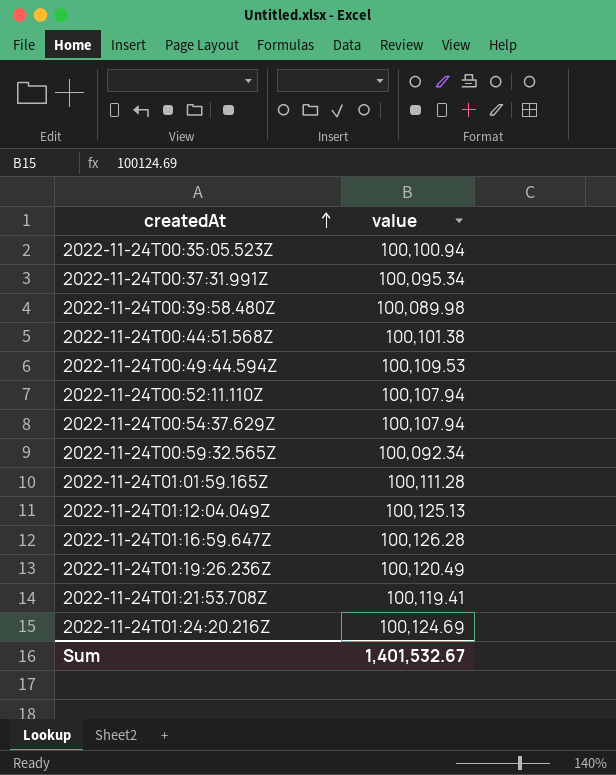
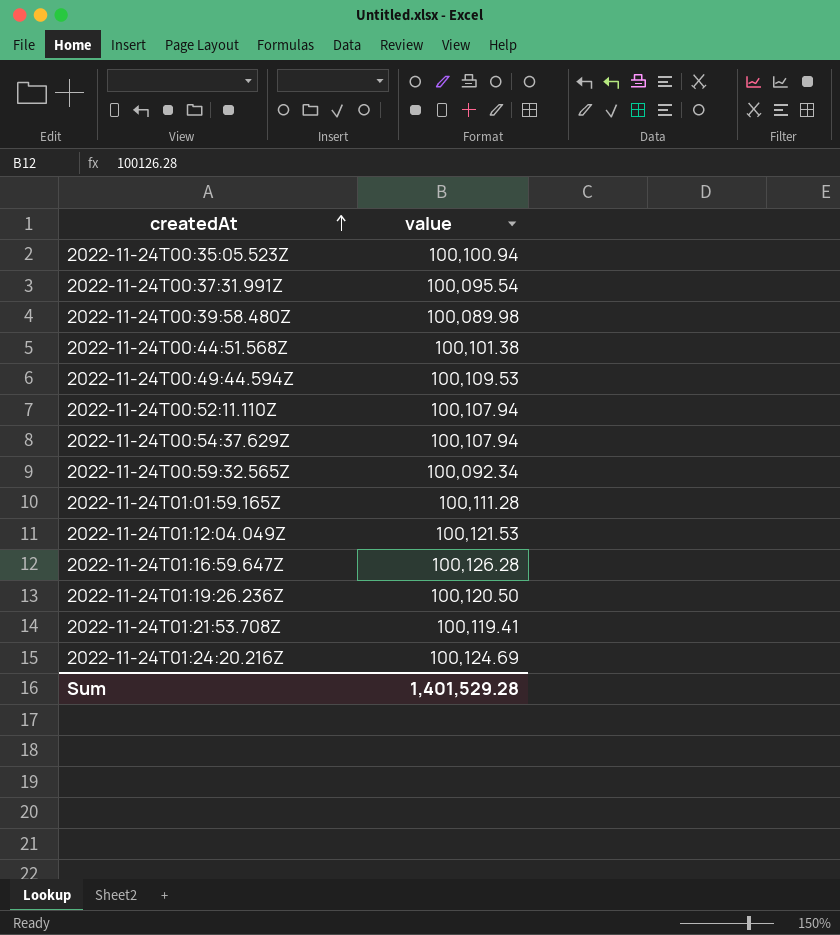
2022-11-24T00:37:31.991Z | value: 100,095.34 -> 100,095.54
2022-11-24T01:12:04.049Z | value: 100,125.13 -> 100,121.53
2022-11-24T01:19:26.236Z | value: 100,120.49 -> 100,120.50
Sum | value: 1,401,532.67 -> 1,401,529.28

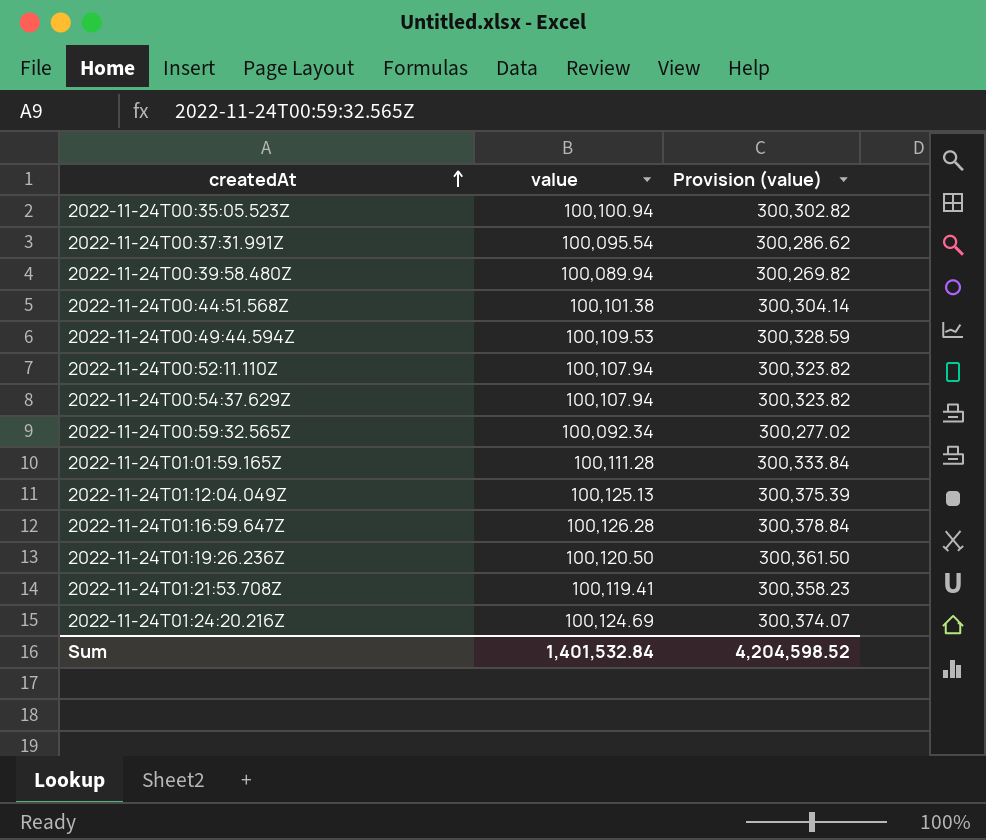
column Provision (value) | formula: none -> [value] * 3
2022-11-24T00:39:58.480Z | value: 100,089.98 -> 100,089.94
2022-11-24T01:12:04.049Z | value: 100,121.53 -> 100,125.13
Sum | value: 1,401,529.28 -> 1,401,532.84

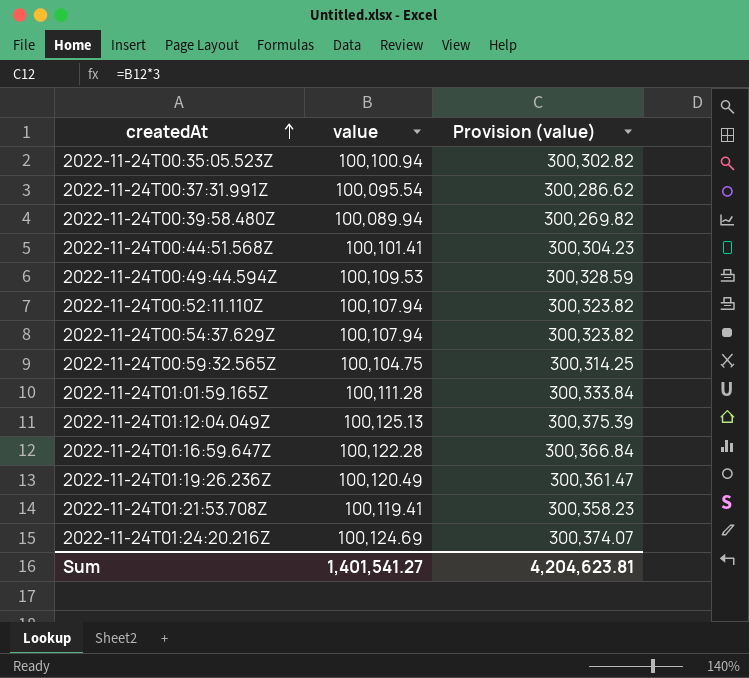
2022-11-24T00:44:51.568Z | value: 100,101.38 -> 100,101.41
2022-11-24T00:44:51.568Z | Provision (value): 300,304.14 -> 300,304.23
2022-11-24T00:59:32.565Z | value: 100,092.34 -> 100,104.75
2022-11-24T00:59:32.565Z | Provision (value): 300,277.02 -> 300,314.25
2022-11-24T01:16:59.647Z | value: 100,126.28 -> 100,122.28
2022-11-24T01:16:59.647Z | Provision (value): 300,378.84 -> 300,366.84
2022-11-24T01:19:26.236Z | value: 100,120.50 -> 100,120.49
2022-11-24T01:19:26.236Z | Provision (value): 300,361.50 -> 300,361.47
Sum | value: 1,401,532.84 -> 1,401,541.27
Sum | Provision (value): 4,204,598.52 -> 4,204,623.81

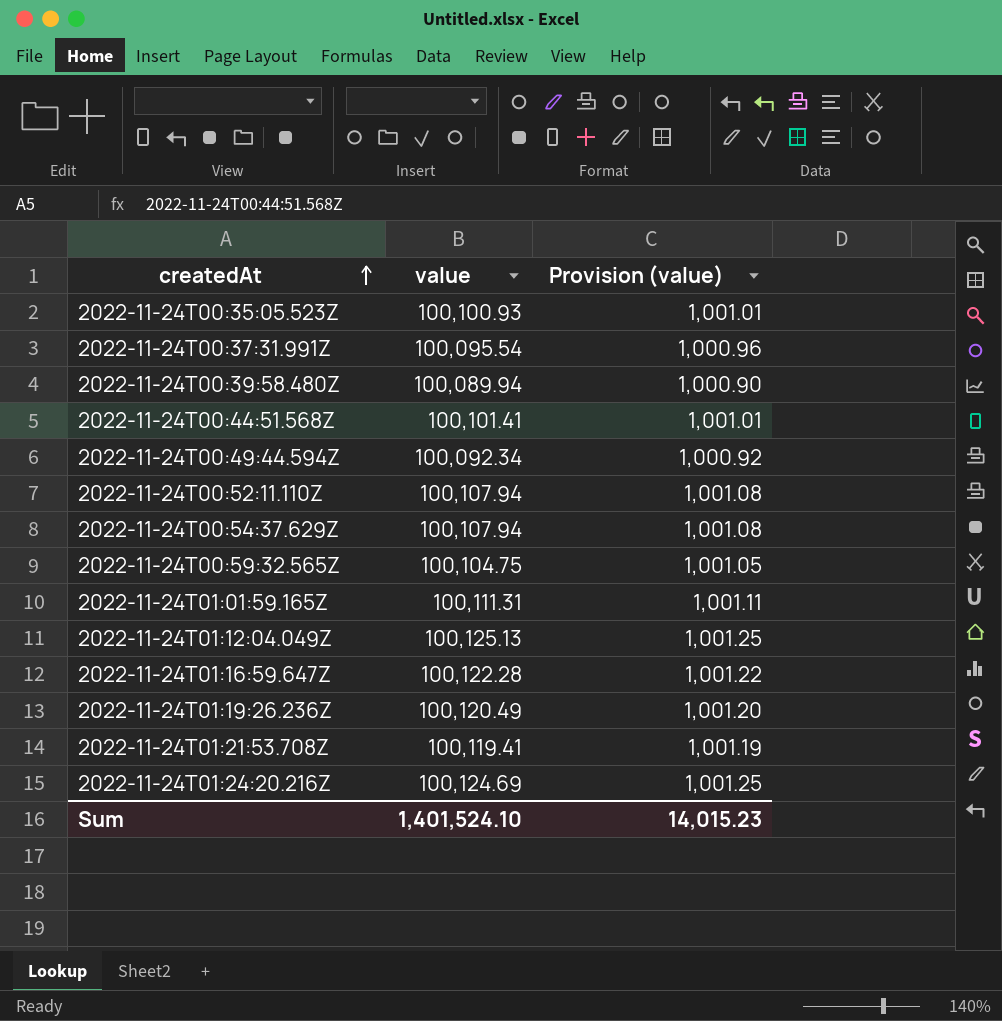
column Provision (value) | formula: [value] * 3 -> [value] * 0.01
2022-11-24T00:35:05.523Z | value: 100,100.94 -> 100,100.93
2022-11-24T00:49:44.594Z | value: 100,109.53 -> 100,092.34
2022-11-24T01:01:59.165Z | value: 100,111.28 -> 100,111.31
Sum | value: 1,401,541.27 -> 1,401,524.10
Sum | Provision (value): 4,204,623.81 -> 14,015.23

